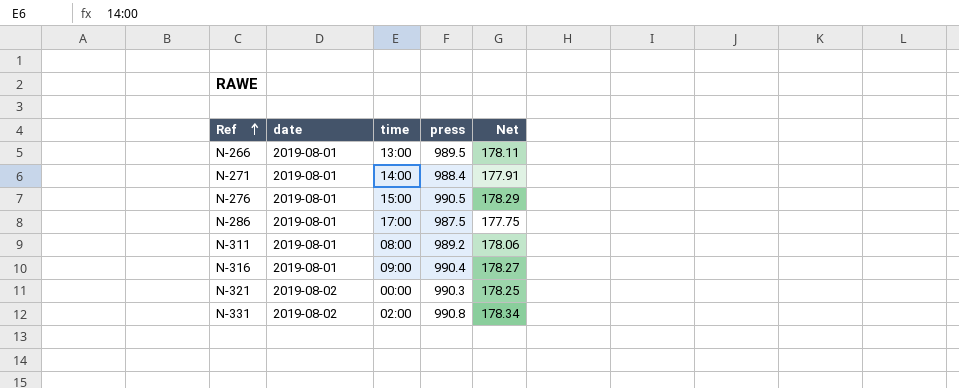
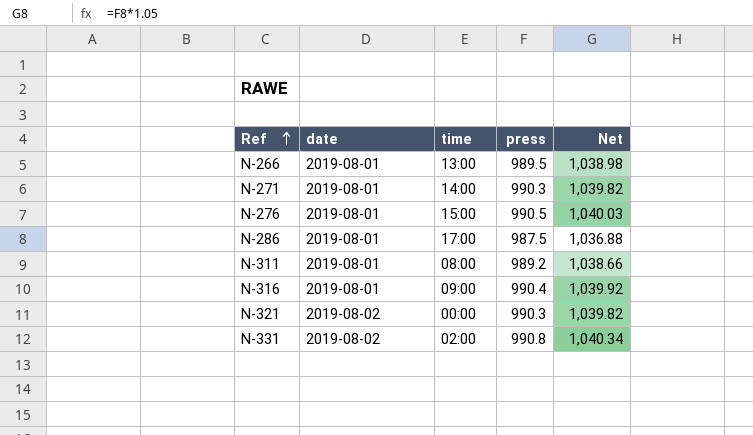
column Net | formula: [press] * 0.18 -> [press] * 1.05
N-271 | press: 988.4 -> 990.3

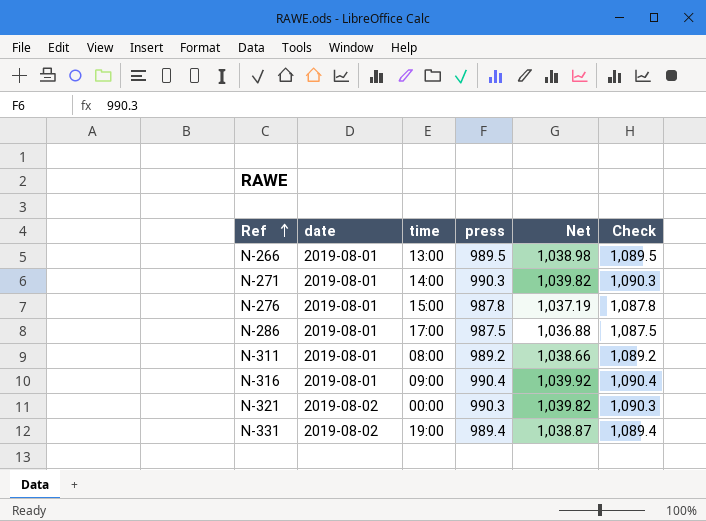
column Check | formula: none -> [press] + 100
N-276 | press: 990.5 -> 987.8
N-276 | Net: 1,040.03 -> 1,037.19
N-331 | time: 02:00 -> 19:00
N-331 | press: 990.8 -> 989.4
N-331 | Net: 1,040.34 -> 1,038.87

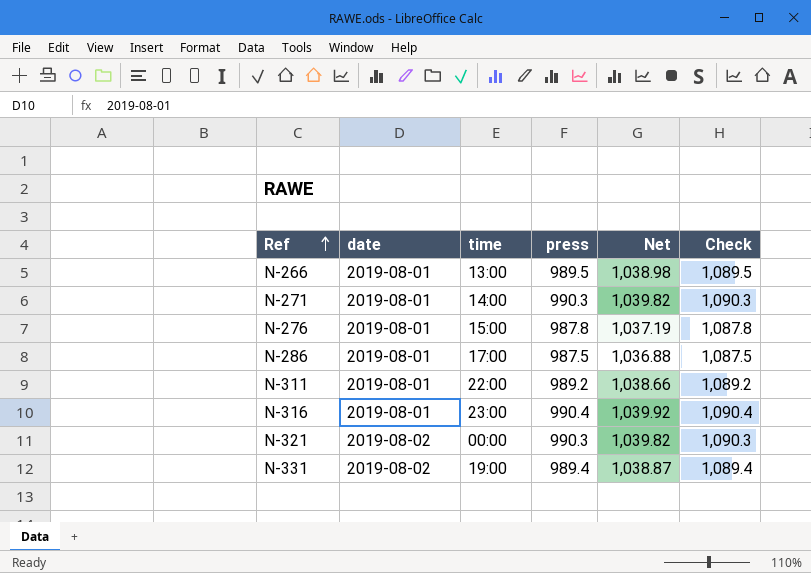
N-311 | time: 08:00 -> 22:00
N-316 | time: 09:00 -> 23:00

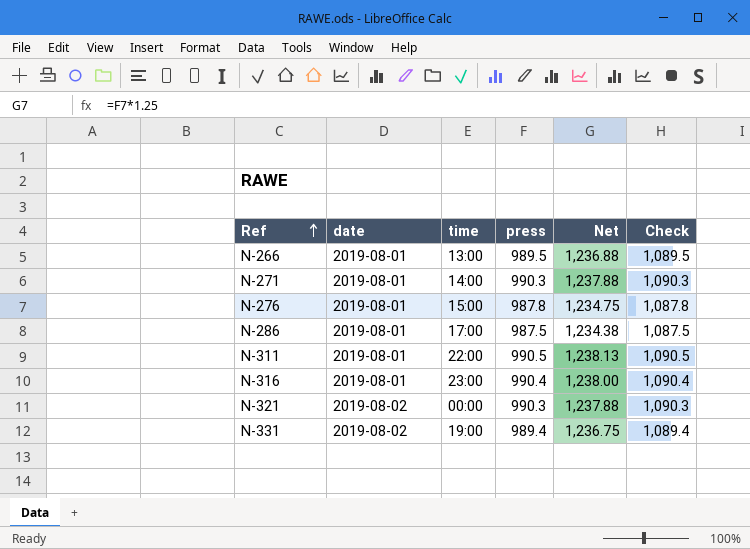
column Net | formula: [press] * 1.05 -> [press] * 1.25
N-311 | press: 989.2 -> 990.5
N-311 | Check: 1,089.2 -> 1,090.5

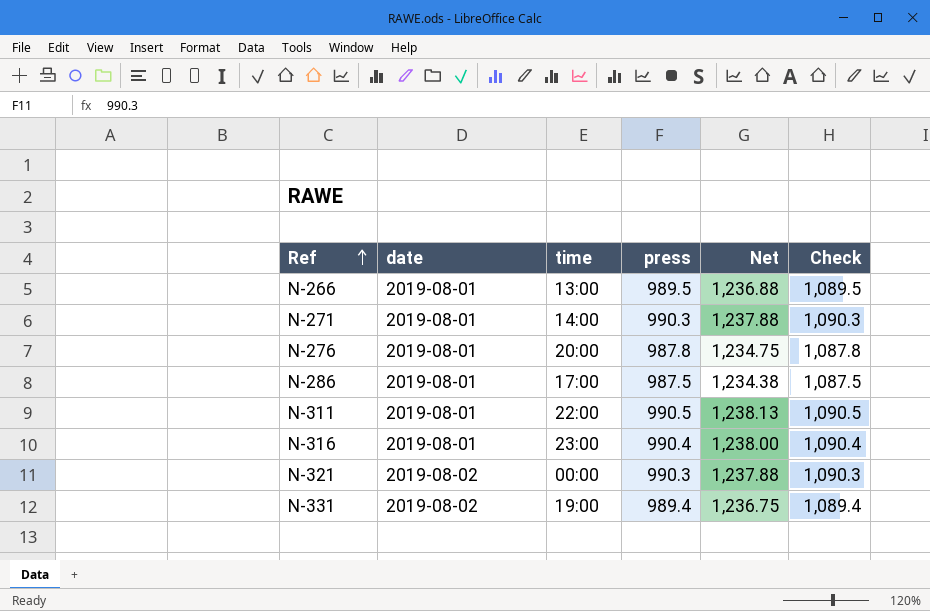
N-276 | time: 15:00 -> 20:00

